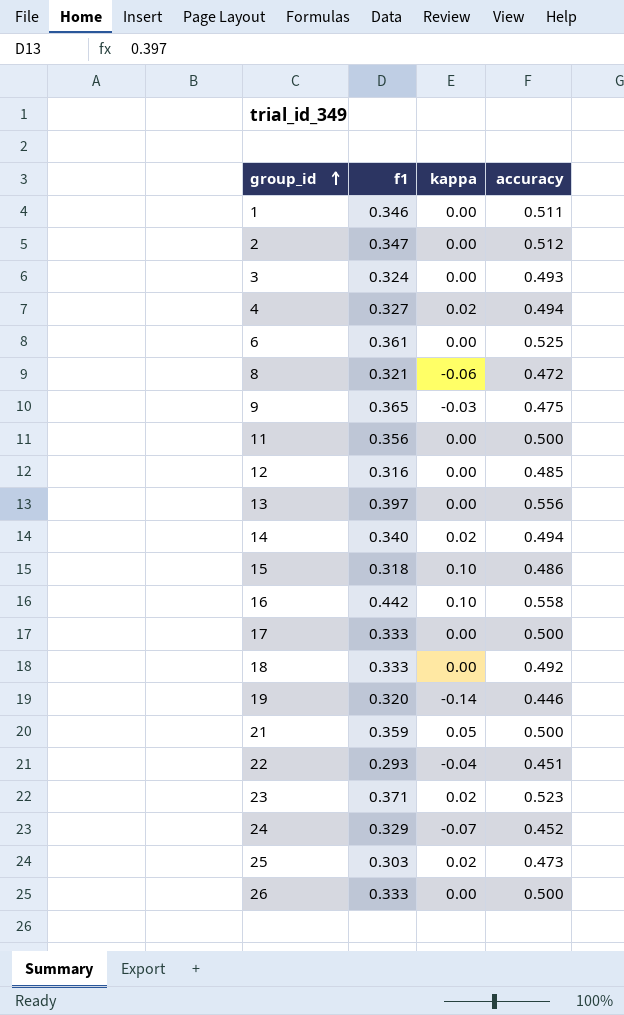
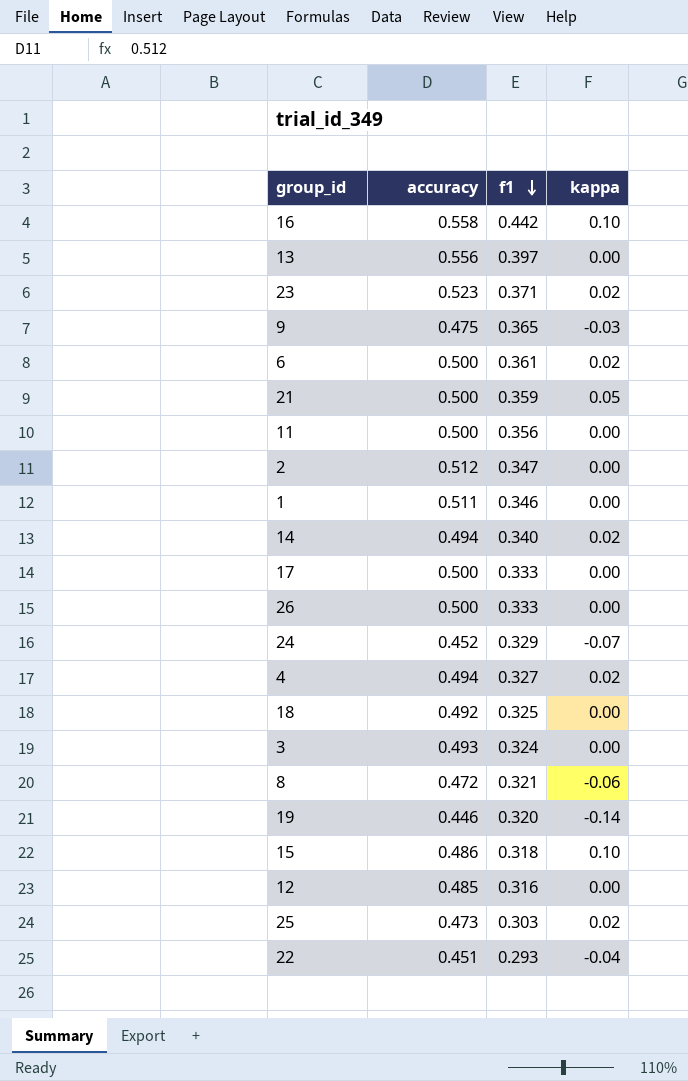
row order: group_id ascending -> f1 descending
column accuracy | position: 4 -> 2
6 | accuracy: 0.525 -> 0.500
6 | kappa: 0.00 -> 0.02
18 | f1: 0.333 -> 0.325

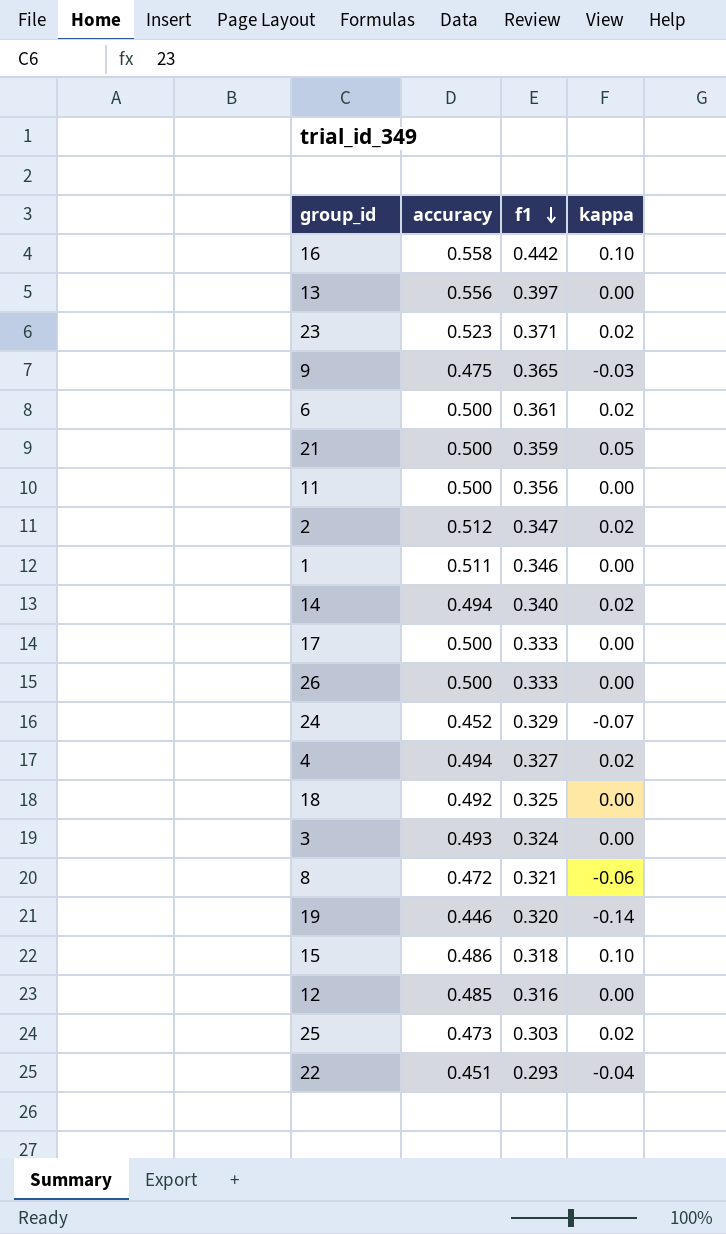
2 | kappa: 0.00 -> 0.02

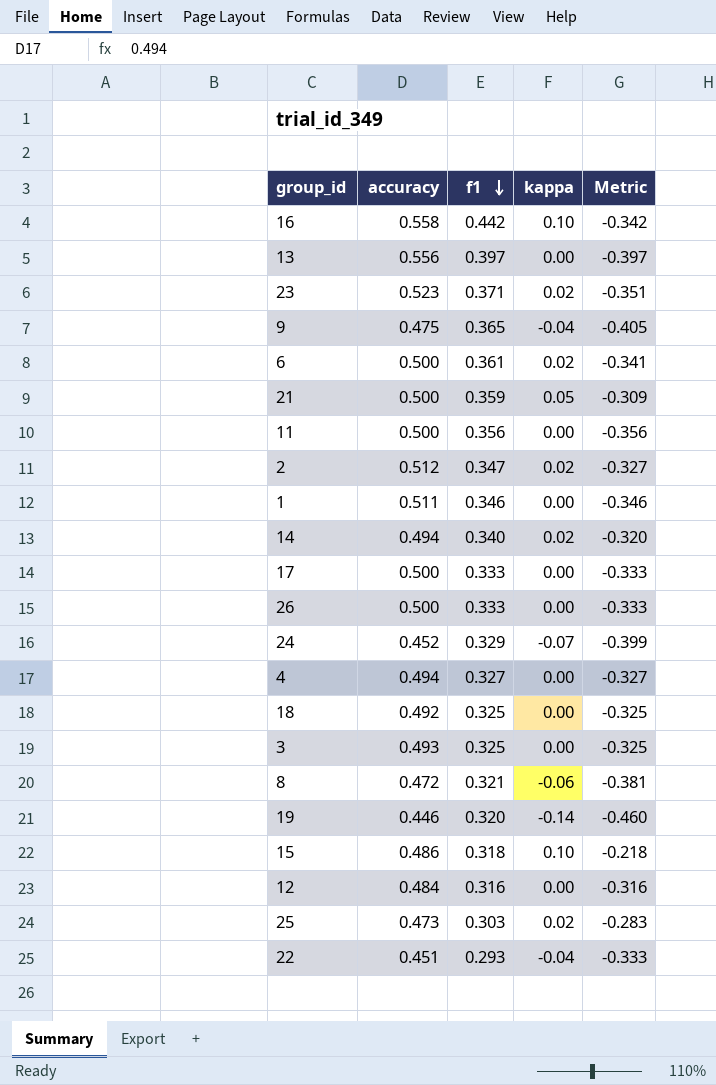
column Metric | formula: none -> [kappa] - [f1]
9 | kappa: -0.03 -> -0.04
4 | kappa: 0.02 -> 0.00
3 | f1: 0.324 -> 0.325
12 | accuracy: 0.485 -> 0.484

